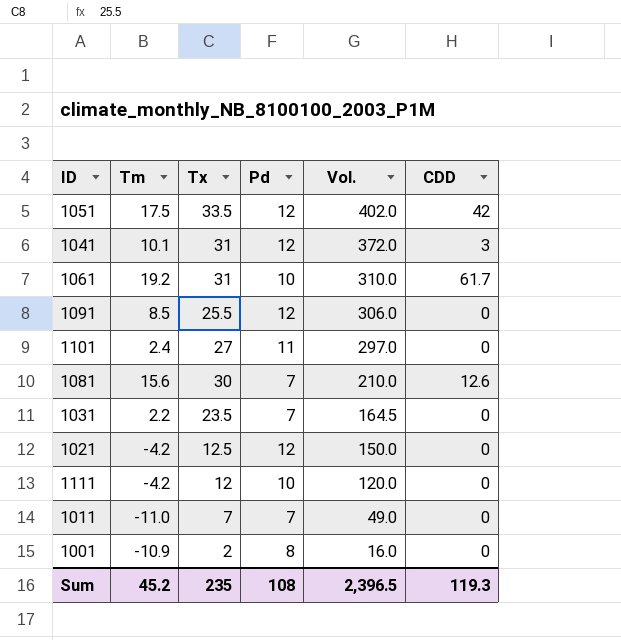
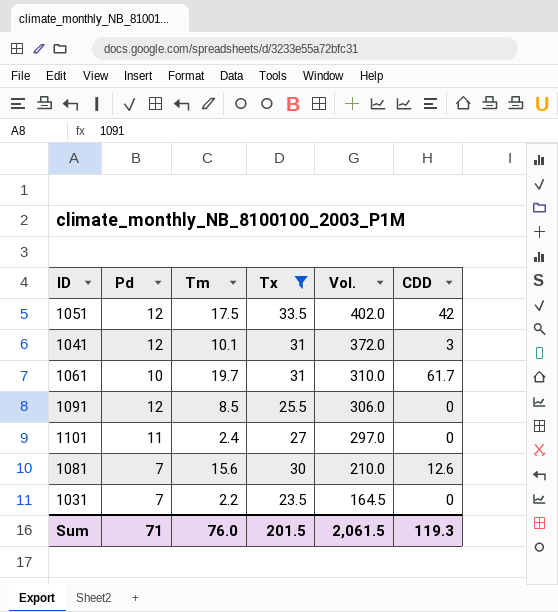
filter: none -> Tx >= 23.5
column Pd | position: 4 -> 2
1061 | Tm: 19.2 -> 19.7
Sum | Pd: 108 -> 71
Sum | Tm: 45.2 -> 76.0
Sum | Tx: 235 -> 201.5
Sum | Vol.: 2,396.5 -> 2,061.5

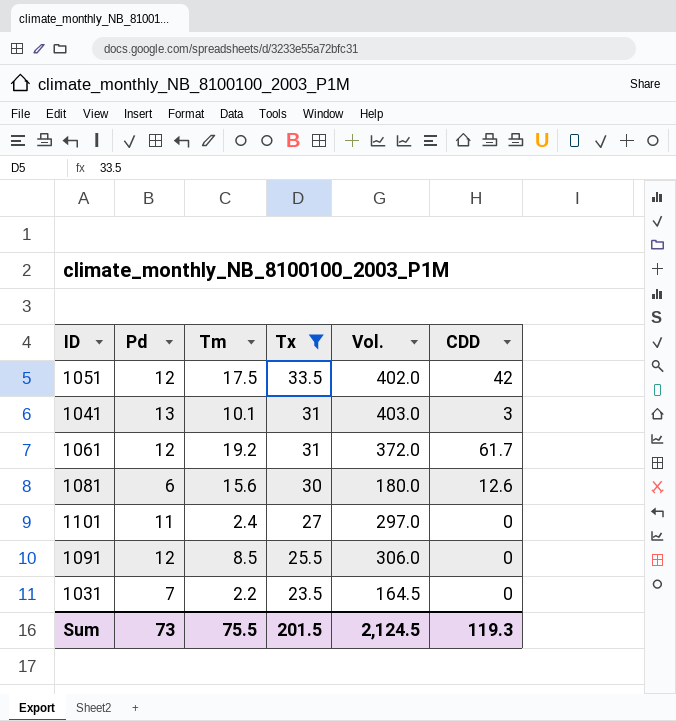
row order: Vol. descending -> Tx descending
1041 | Pd: 12 -> 13
1041 | Vol.: 372.0 -> 403.0
1061 | Pd: 10 -> 12
1061 | Tm: 19.7 -> 19.2
1061 | Vol.: 310.0 -> 372.0
1081 | Pd: 7 -> 6
1081 | Vol.: 210.0 -> 180.0
Sum | Pd: 71 -> 73
Sum | Tm: 76.0 -> 75.5
Sum | Vol.: 2,061.5 -> 2,124.5

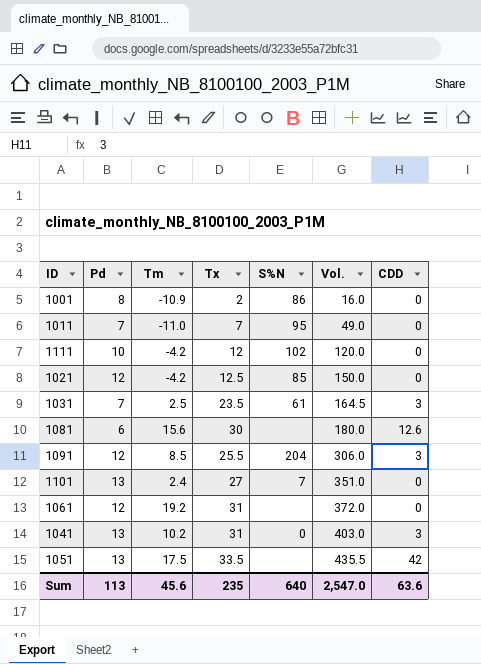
filter: Tx >= 23.5 -> none
row order: Tx descending -> Vol. ascending
column S%N | position: none -> 5
1031 | Tm: 2.2 -> 2.5
1031 | CDD: 0 -> 3
1091 | CDD: 0 -> 3
1101 | Pd: 11 -> 13
1101 | Vol.: 297.0 -> 351.0
1061 | CDD: 61.7 -> 0
1041 | Tm: 10.1 -> 10.2
1051 | Pd: 12 -> 13
1051 | Vol.: 402.0 -> 435.5
Sum | Pd: 73 -> 113
Sum | Tm: 75.5 -> 45.6
Sum | Tx: 201.5 -> 235
Sum | Vol.: 2,124.5 -> 2,547.0
Sum | CDD: 119.3 -> 63.6

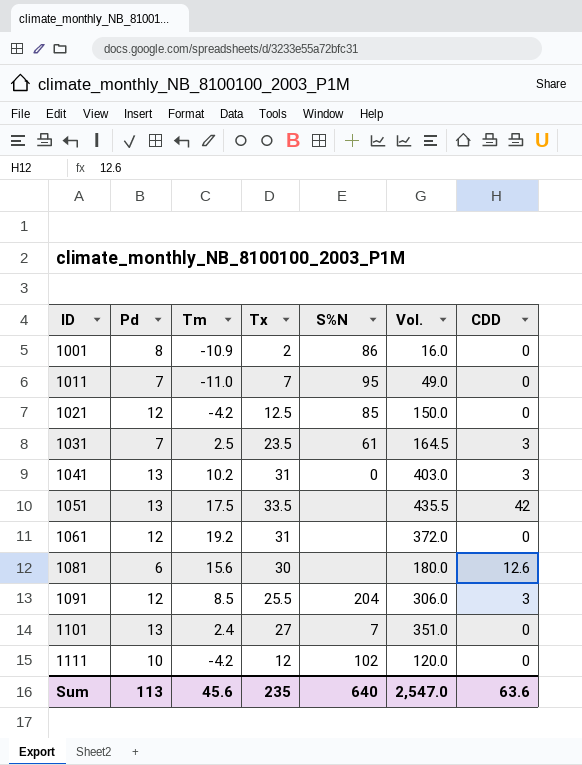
row order: Vol. ascending -> ID ascending

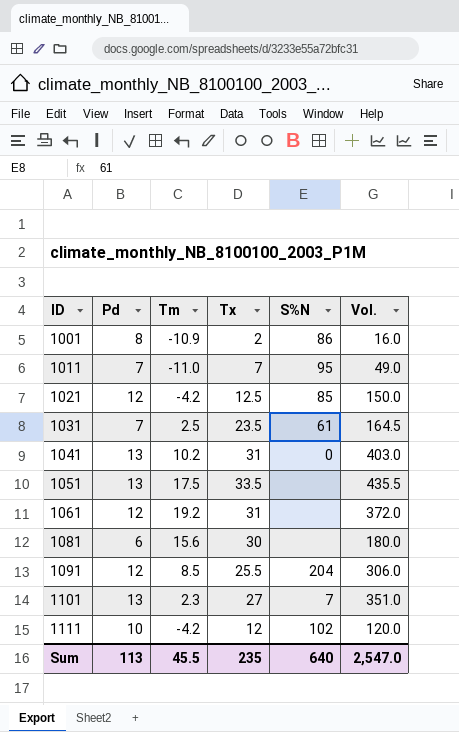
column CDD | position: 7 -> none
1101 | Tm: 2.4 -> 2.3
Sum | Tm: 45.6 -> 45.5

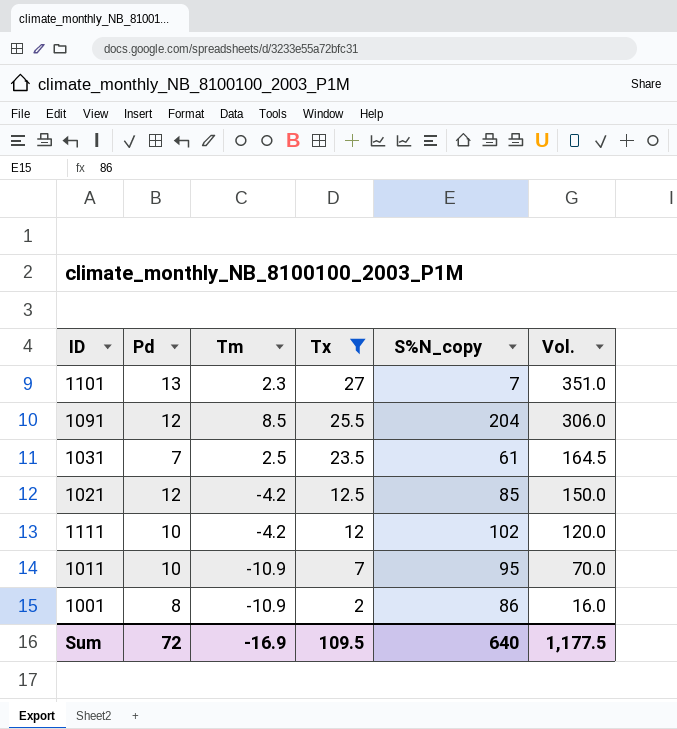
filter: none -> Tx <= 27
row order: ID ascending -> Tx descending
column name: S%N -> S%N_copy
1011 | Pd: 7 -> 10
1011 | Tm: -11.0 -> -10.9
1011 | Vol.: 49.0 -> 70.0
Sum | Pd: 113 -> 72
Sum | Tm: 45.5 -> -16.9
Sum | Tx: 235 -> 109.5
Sum | Vol.: 2,547.0 -> 1,177.5

